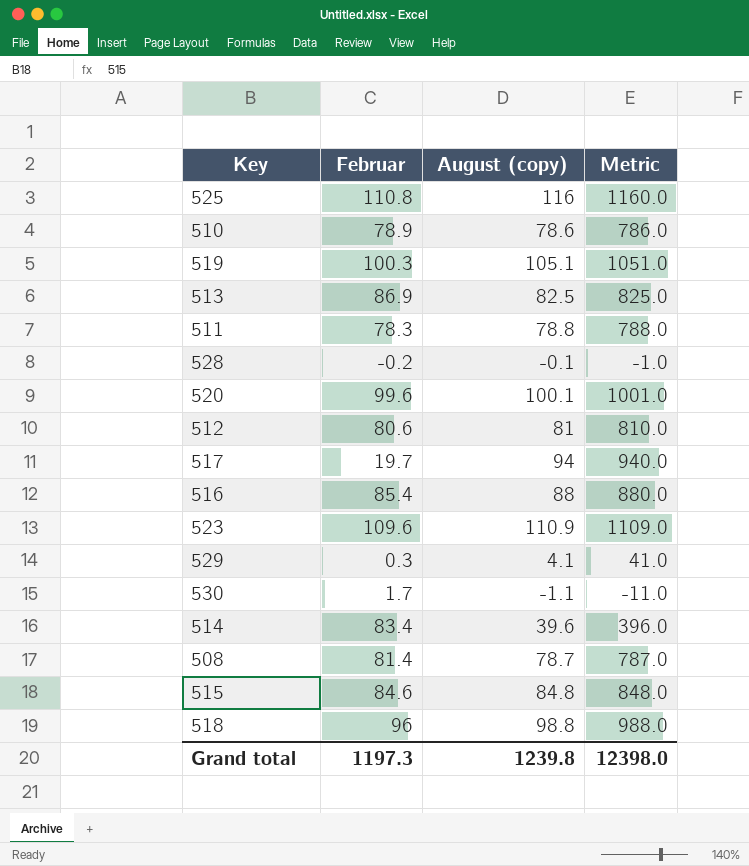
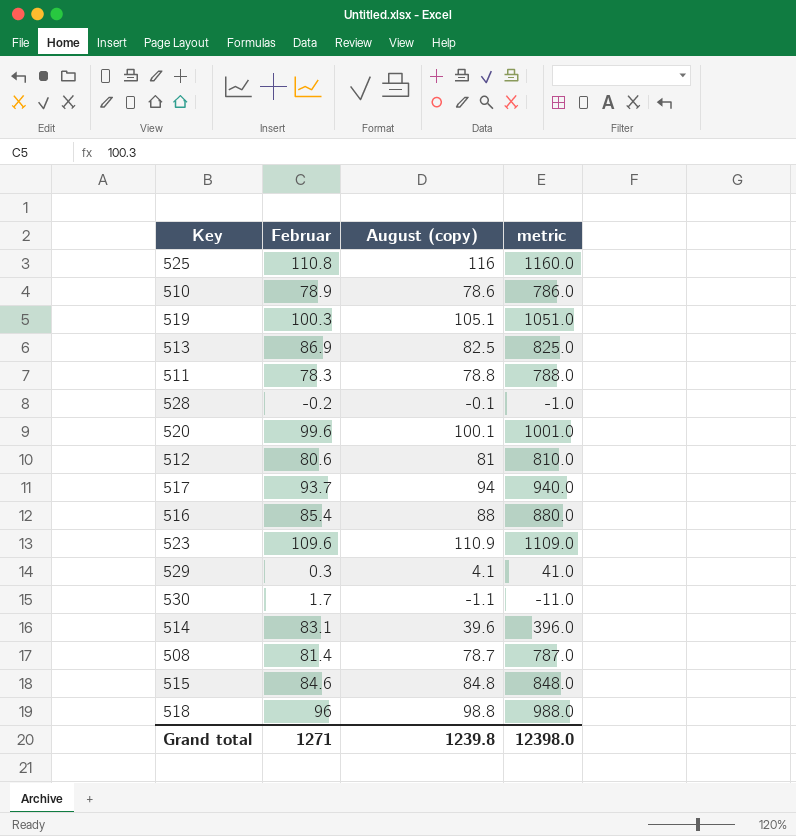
column name: Metric -> metric
517 | Februar: 19.7 -> 93.7
514 | Februar: 83.4 -> 83.1
Grand total | Februar: 1197.3 -> 1271

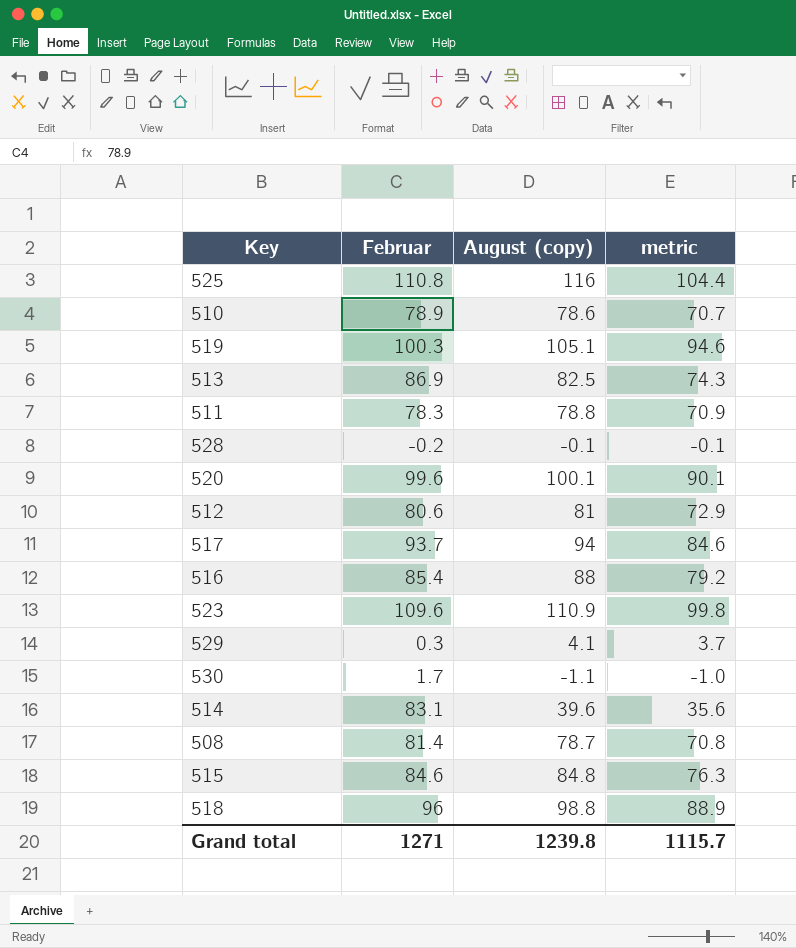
column metric | formula: [August (copy)] * 10 -> [August (copy)] * 0.9
Grand total | metric: 12398.0 -> 1115.7

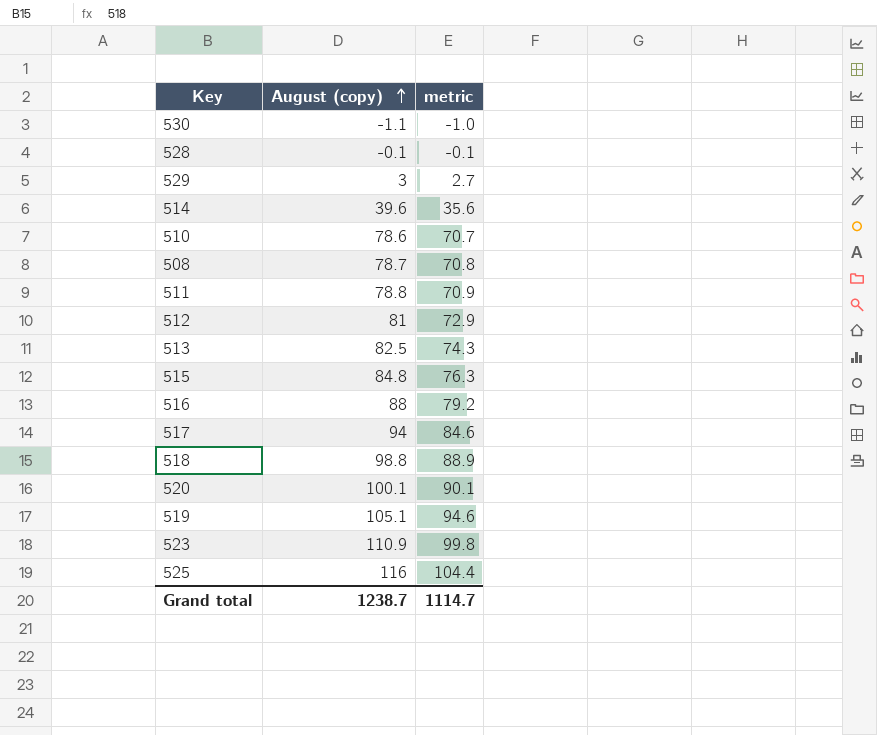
row order: none -> August (copy) ascending
column Februar | position: 2 -> none
529 | August (copy): 4.1 -> 3
529 | metric: 3.7 -> 2.7
Grand total | August (copy): 1239.8 -> 1238.7
Grand total | metric: 1115.7 -> 1114.7

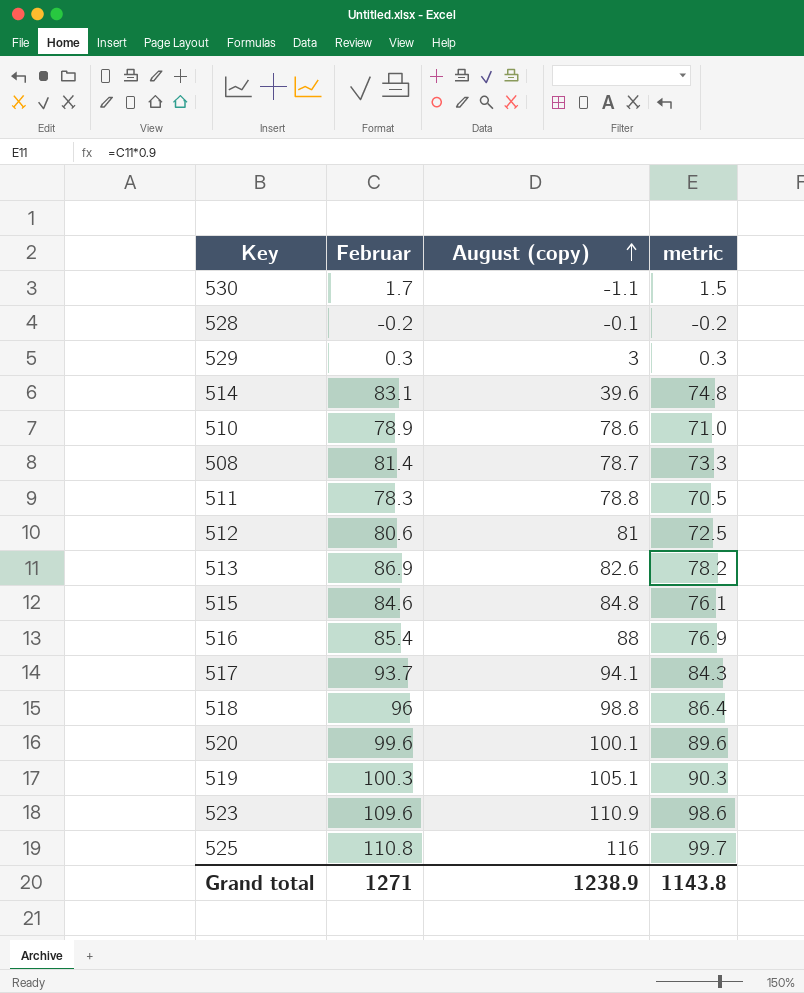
column Februar | position: none -> 2
column metric | formula: [August (copy)] * 0.9 -> [Februar] * 0.9
513 | August (copy): 82.5 -> 82.6
517 | August (copy): 94 -> 94.1
Grand total | August (copy): 1238.7 -> 1238.9
Grand total | metric: 1114.7 -> 1143.8

